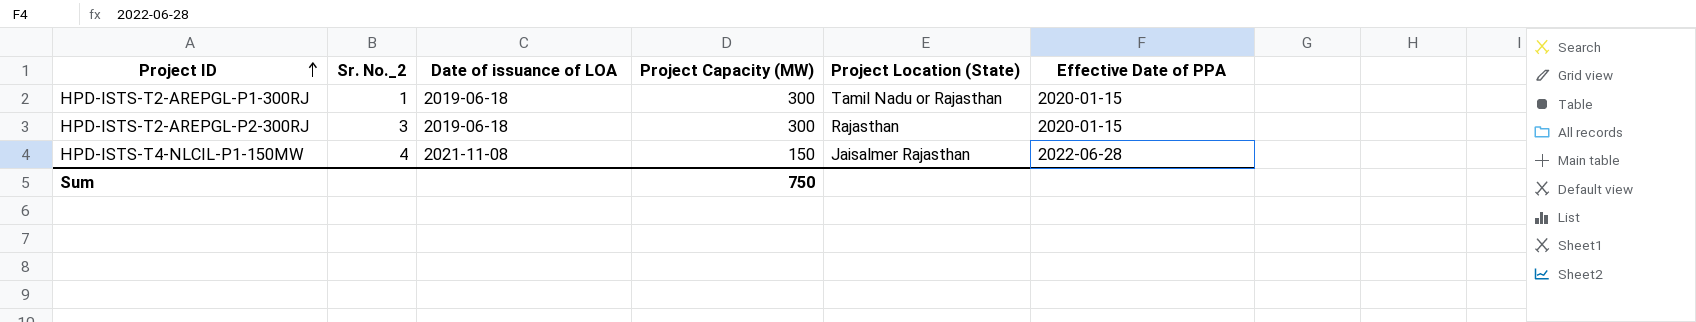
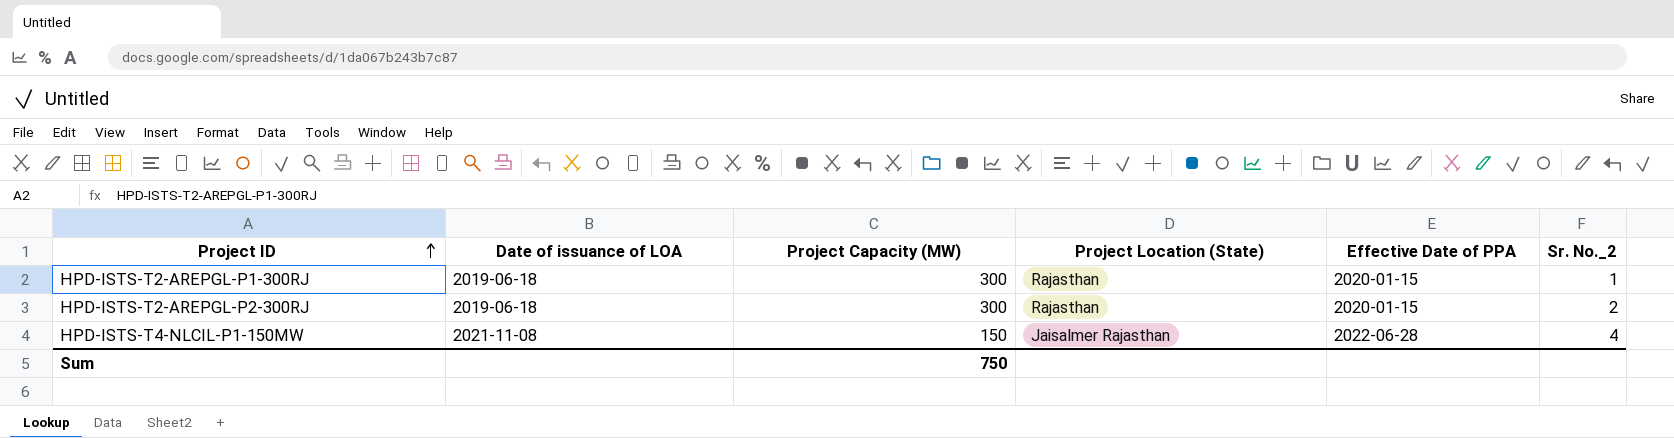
column Sr. No._2 | position: 2 -> 6
HPD-ISTS-T2-AREPGL-P1-300RJ | Project Location (State): Tamil Nadu or Rajasthan -> Rajasthan
HPD-ISTS-T2-AREPGL-P2-300RJ | Sr. No._2: 3 -> 2

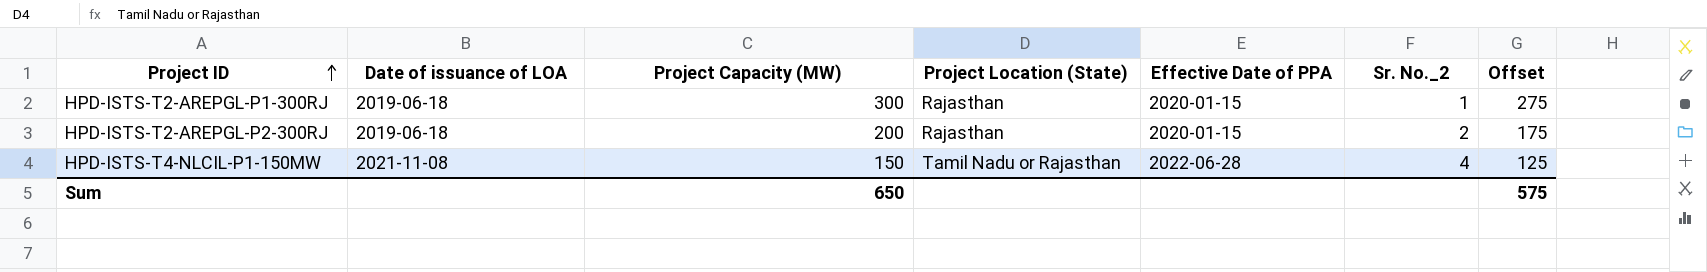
column Offset | formula: none -> [Project Capacity (MW)] - 25
HPD-ISTS-T2-AREPGL-P2-300RJ | Project Capacity (MW): 300 -> 200
HPD-ISTS-T4-NLCIL-P1-150MW | Project Location (State): Jaisalmer Rajasthan -> Tamil Nadu or Rajasthan
Sum | Project Capacity (MW): 750 -> 650

